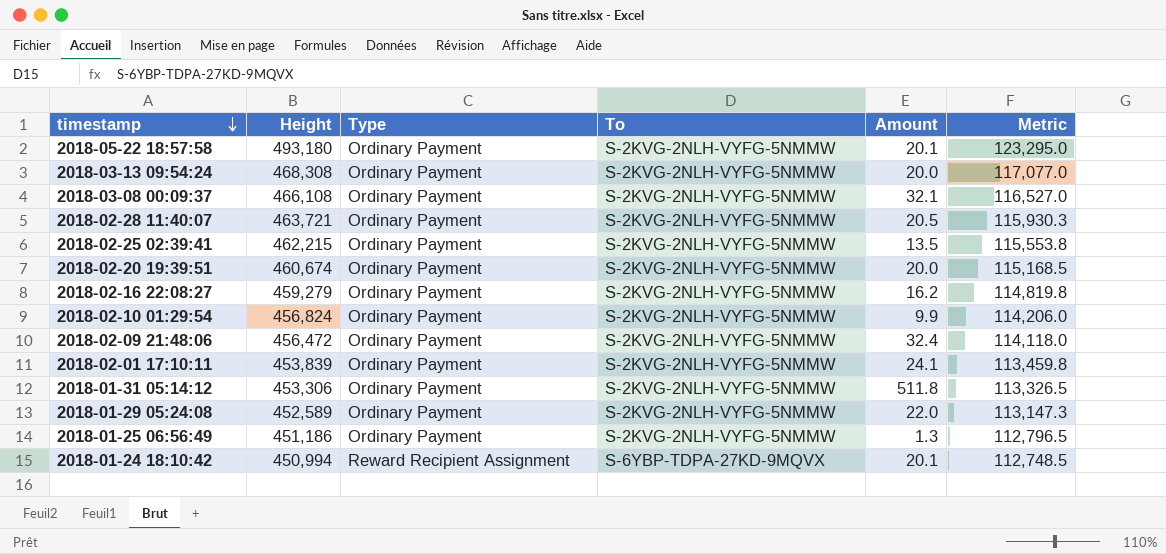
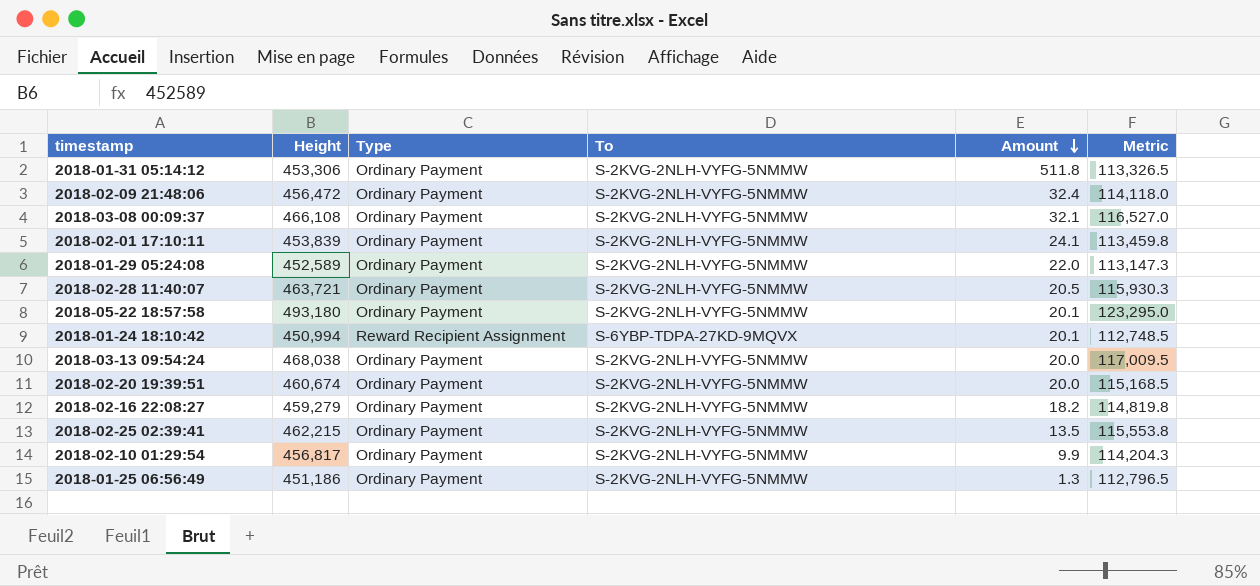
row order: timestamp descending -> Amount descending
2018-03-13 09:54:24 | Height: 468,308 -> 468,038
2018-03-13 09:54:24 | Metric: 117,077.0 -> 117,009.5
2018-02-16 22:08:27 | Amount: 16.2 -> 18.2
2018-02-10 01:29:54 | Height: 456,824 -> 456,817
2018-02-10 01:29:54 | Metric: 114,206.0 -> 114,204.3

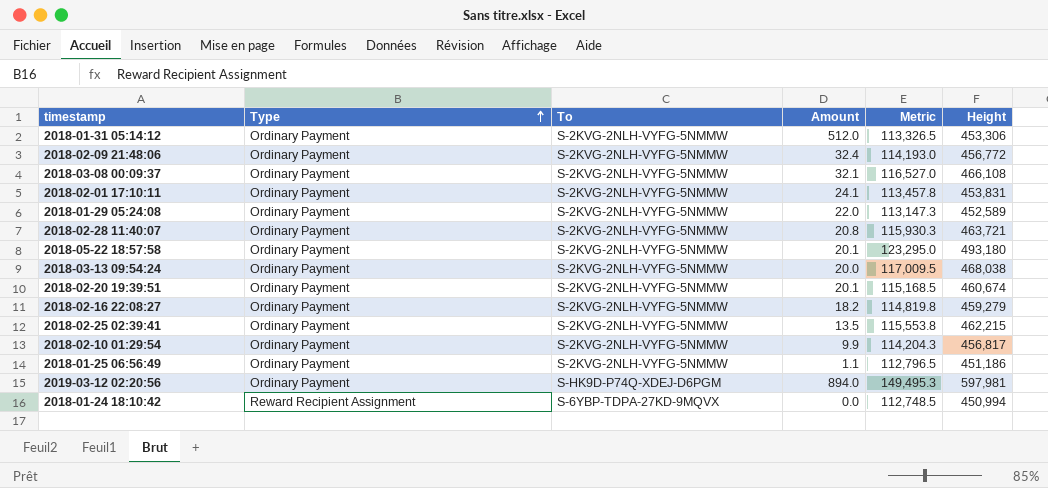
row order: Amount descending -> Type ascending
column Height | position: 2 -> 6
2018-01-31 05:14:12 | Amount: 511.8 -> 512.0
2018-02-09 21:48:06 | Metric: 114,118.0 -> 114,193.0
2018-02-09 21:48:06 | Height: 456,472 -> 456,772
2018-02-01 17:10:11 | Metric: 113,459.8 -> 113,457.8
2018-02-01 17:10:11 | Height: 453,839 -> 453,831
2018-02-28 11:40:07 | Amount: 20.5 -> 20.8
2018-02-20 19:39:51 | Amount: 20.0 -> 20.1
2018-01-25 06:56:49 | Amount: 1.3 -> 1.1
row 2019-03-12 02:20:56: none -> Ordinary Payment | S-HK9D-P74Q-XDEJ-D6PGM | 894.0 | 149,495.3 | 597,981
2018-01-24 18:10:42 | Amount: 20.1 -> 0.0

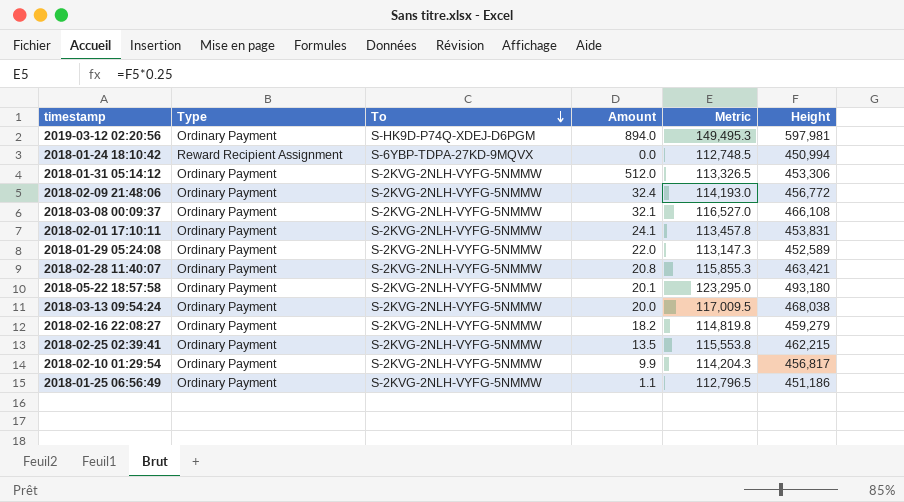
row order: Type ascending -> To descending
row 2018-02-20 19:39:51: Ordinary Payment | S-2KVG-2NLH-VYFG-5NMMW | 20.1 | 115,168.5 | 460,674 -> none
2018-02-28 11:40:07 | Metric: 115,930.3 -> 115,855.3
2018-02-28 11:40:07 | Height: 463,721 -> 463,421

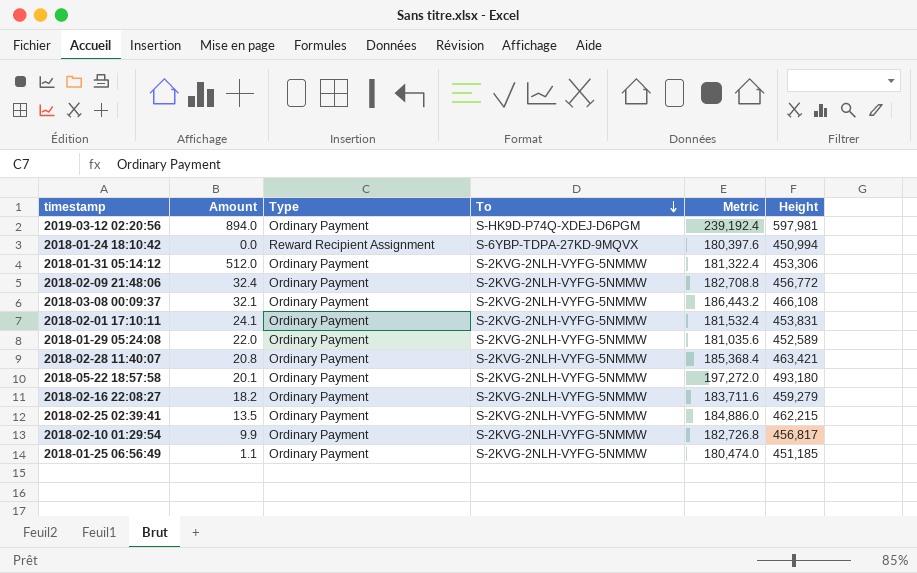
column Amount | position: 4 -> 2
column Metric | formula: [Height] * 0.25 -> [Height] * 0.4
row 2018-03-13 09:54:24: Ordinary Payment | S-2KVG-2NLH-VYFG-5NMMW | 20.0 | 117,009.5 | 468,038 -> none
2018-01-25 06:56:49 | Height: 451,186 -> 451,185

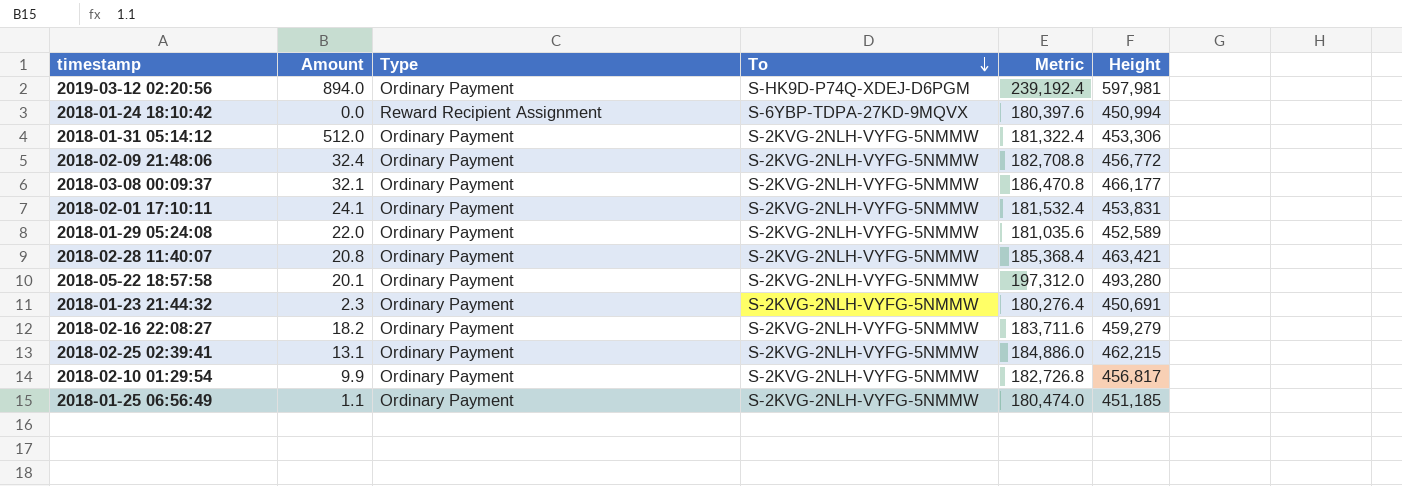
2018-03-08 00:09:37 | Metric: 186,443.2 -> 186,470.8
2018-03-08 00:09:37 | Height: 466,108 -> 466,177
2018-05-22 18:57:58 | Metric: 197,272.0 -> 197,312.0
2018-05-22 18:57:58 | Height: 493,180 -> 493,280
row 2018-01-23 21:44:32: none -> 2.3 | Ordinary Payment | S-2KVG-2NLH-VYFG-5NMMW | 180,276.4 | 450,691
2018-02-25 02:39:41 | Amount: 13.5 -> 13.1

